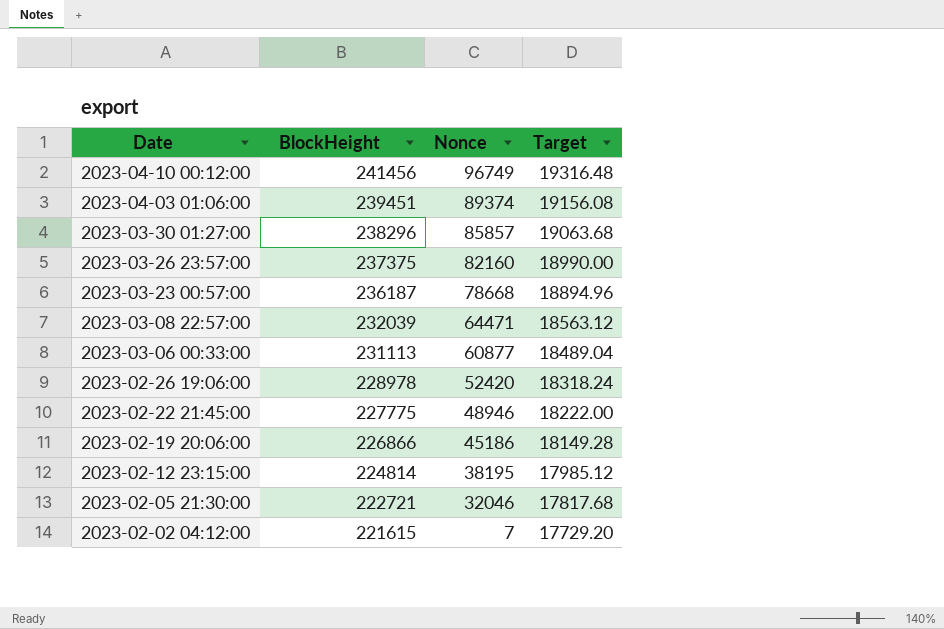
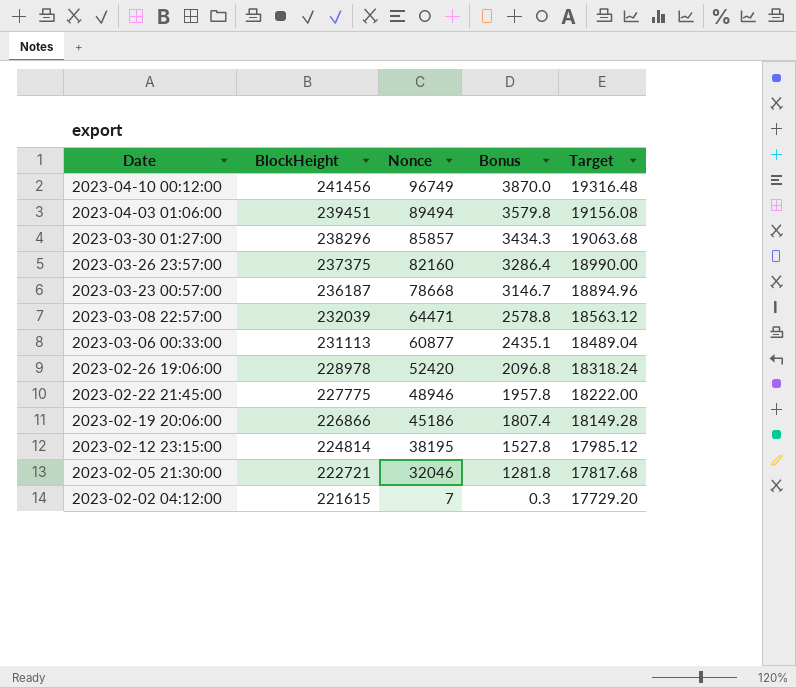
column Bonus | formula: none -> [Nonce] * 0.04
2023-04-03 01:06:00 | Nonce: 89374 -> 89494

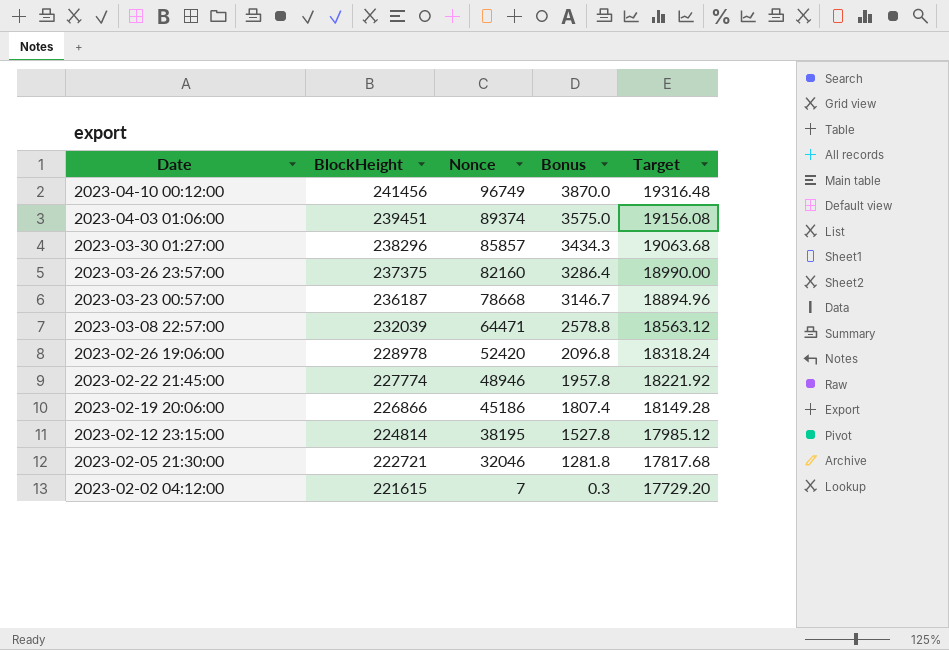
row 2023-03-06 00:33:00: 231113 | 60877 | 2435.1 | 18489.04 -> none
2023-04-03 01:06:00 | Nonce: 89494 -> 89374
2023-04-03 01:06:00 | Bonus: 3579.8 -> 3575.0
2023-02-22 21:45:00 | BlockHeight: 227775 -> 227774
2023-02-22 21:45:00 | Target: 18222.00 -> 18221.92

